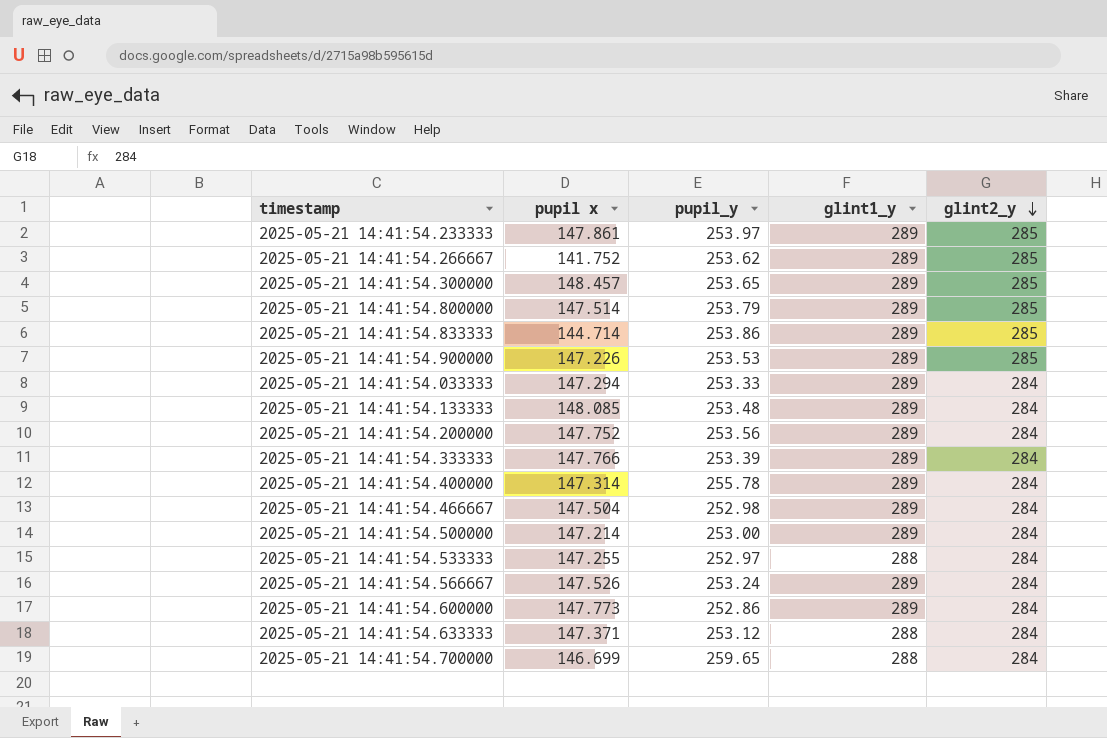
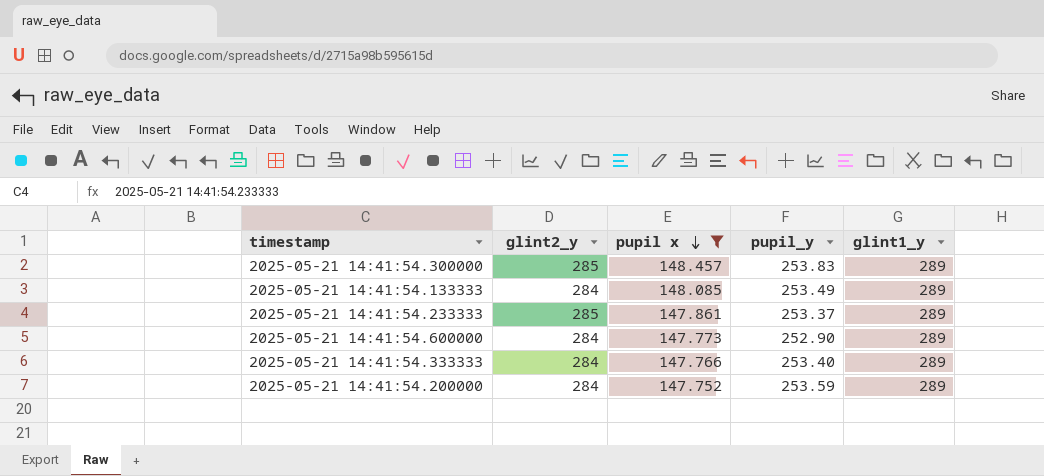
filter: none -> pupil x >= 147.752
row order: glint2_y descending -> pupil x descending
column glint2_y | position: 5 -> 2
2025-05-21 14:41:54.300000 | pupil_y: 253.65 -> 253.83
2025-05-21 14:41:54.133333 | pupil_y: 253.48 -> 253.49
2025-05-21 14:41:54.233333 | pupil_y: 253.97 -> 253.37
2025-05-21 14:41:54.600000 | pupil_y: 252.86 -> 252.90
2025-05-21 14:41:54.333333 | pupil_y: 253.39 -> 253.40
2025-05-21 14:41:54.200000 | pupil_y: 253.56 -> 253.59

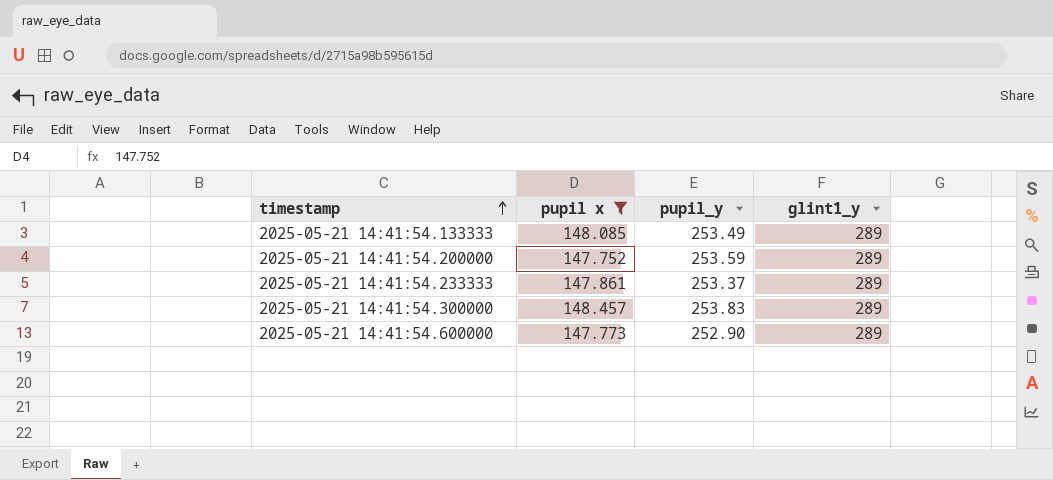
row order: pupil x descending -> timestamp ascending
column glint2_y | position: 2 -> none
row 2025-05-21 14:41:54.333333: 284 | 147.766 | 253.40 | 289 -> none

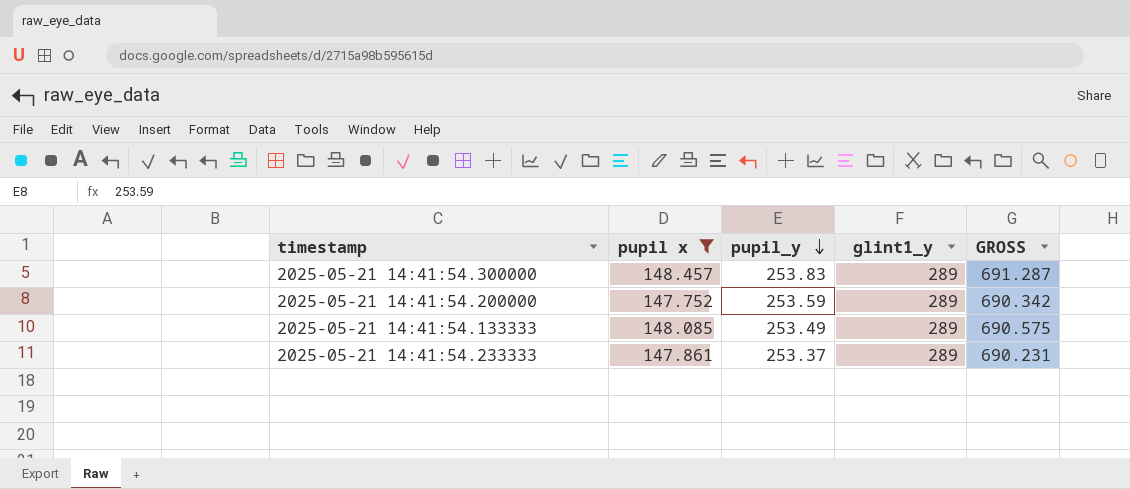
row order: timestamp ascending -> pupil_y descending
column GROSS | formula: none -> [pupil x] + [pupil_y] + [glint1_y]
row 2025-05-21 14:41:54.600000: 147.773 | 252.90 | 289 -> none

